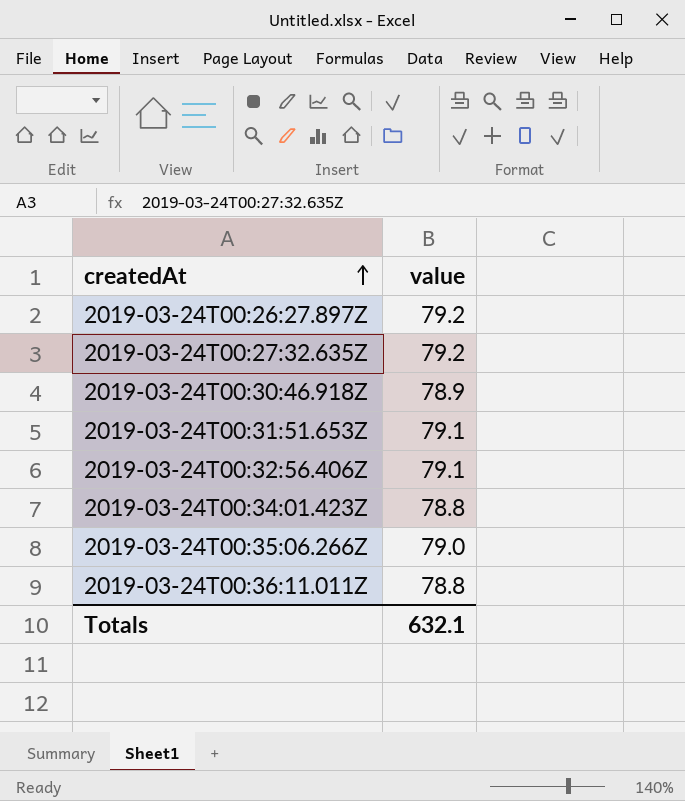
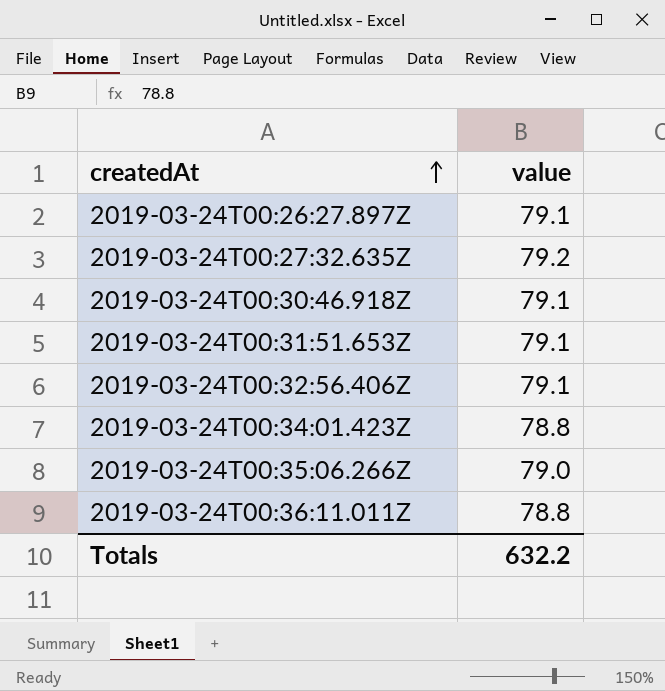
2019-03-24T00:26:27.897Z | value: 79.2 -> 79.1
2019-03-24T00:30:46.918Z | value: 78.9 -> 79.1
Totals | value: 632.1 -> 632.2

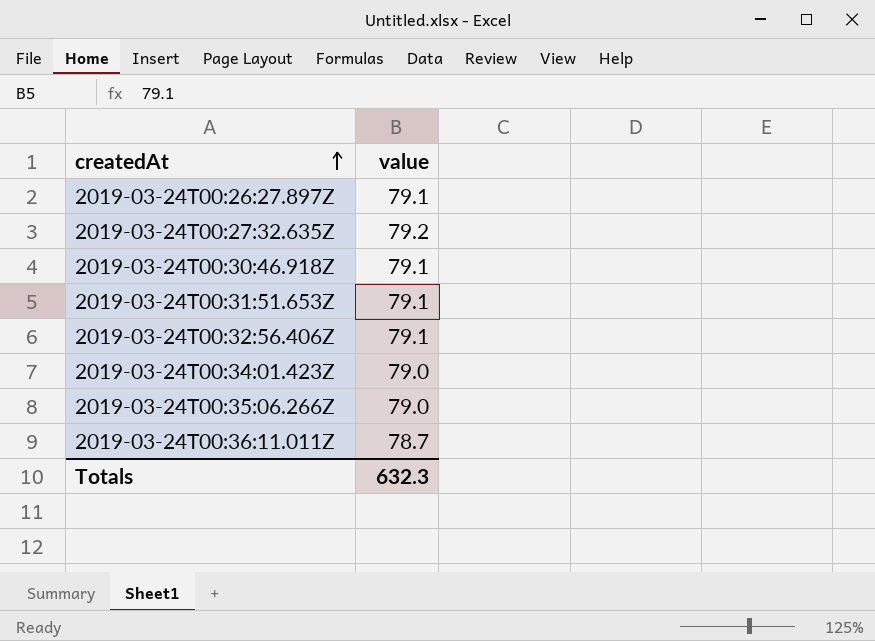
2019-03-24T00:34:01.423Z | value: 78.8 -> 79.0
2019-03-24T00:36:11.011Z | value: 78.8 -> 78.7
Totals | value: 632.2 -> 632.3

